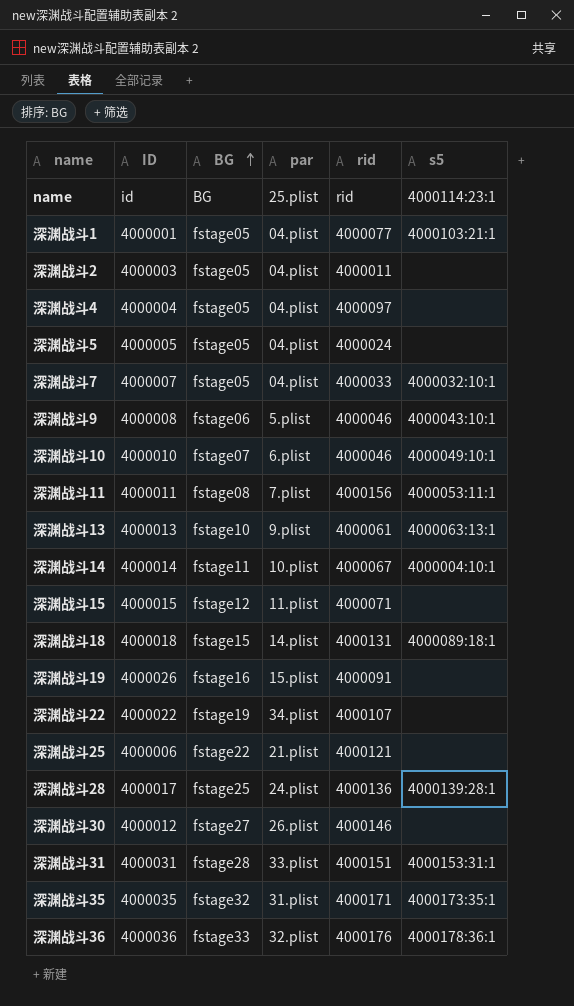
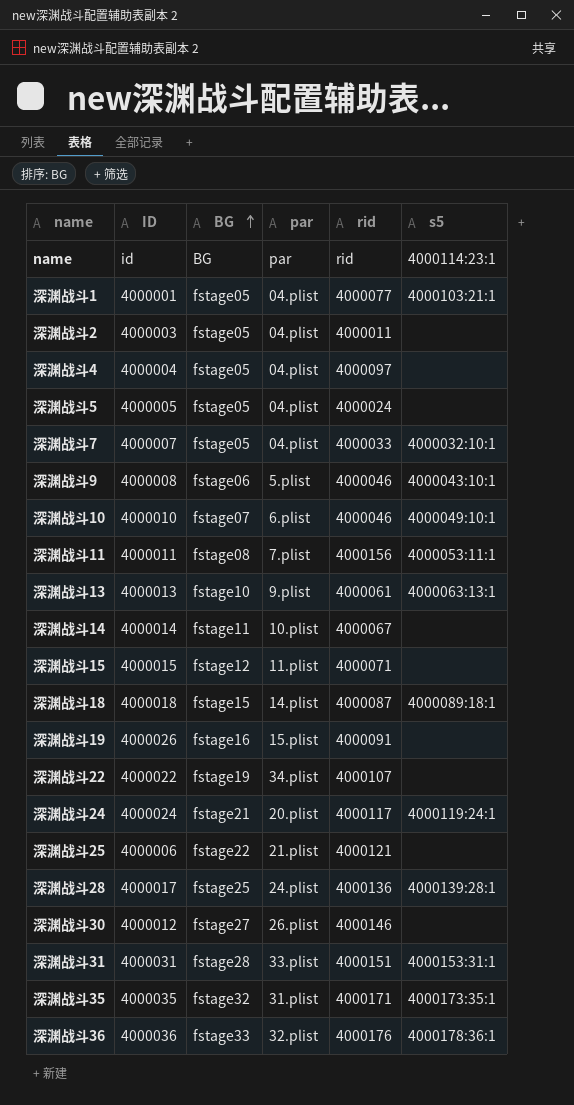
name | par: 25.plist -> par
深渊战斗14 | s5: 4000004:10:1 -> none
深渊战斗18 | rid: 4000131 -> 4000087
row 深渊战斗24: none -> 4000024 | fstage21 | 20.plist | 4000117 | 4000119:24:1

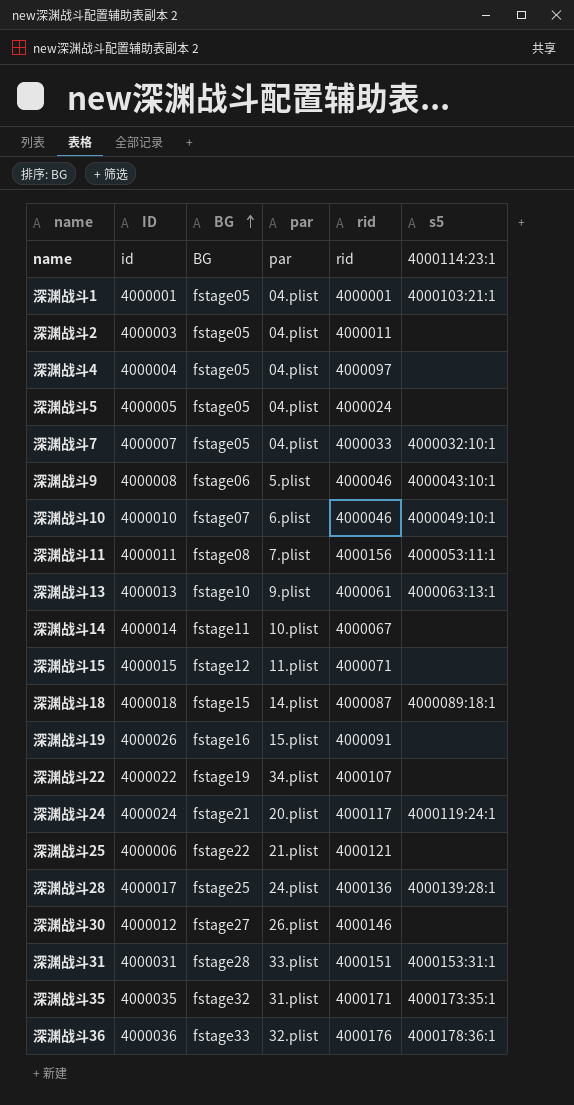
深渊战斗1 | rid: 4000077 -> 4000001

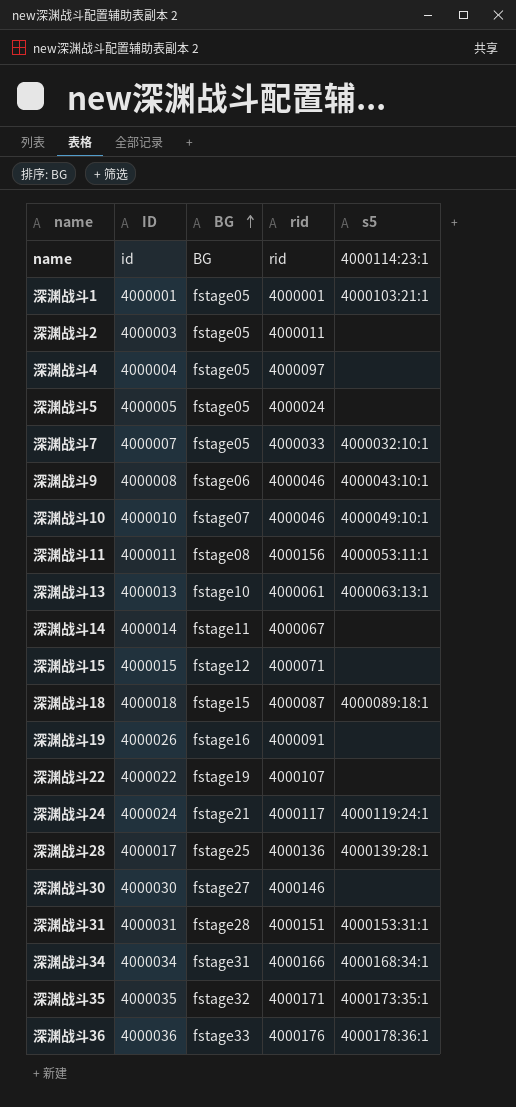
column par | position: 4 -> none
row 深渊战斗25: 4000006 | fstage22 | 21.plist | 4000121 | none -> none
深渊战斗30 | ID: 4000012 -> 4000030
row 深渊战斗34: none -> 4000034 | fstage31 | 4000166 | 4000168:34:1

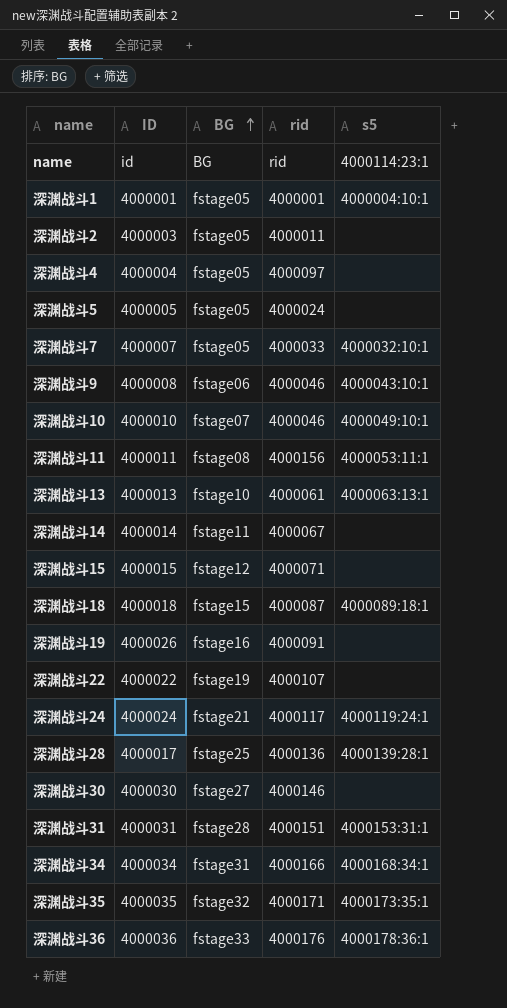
深渊战斗1 | s5: 4000103:21:1 -> 4000004:10:1

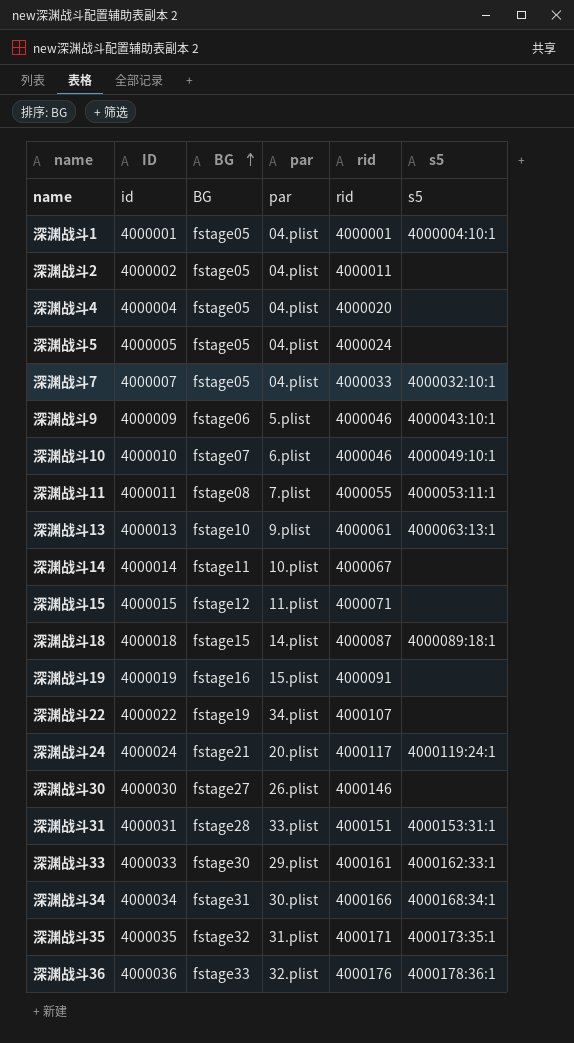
column par | position: none -> 4
row 深渊战斗28: 4000017 | fstage25 | 4000136 | 4000139:28:1 -> none
name | s5: 4000114:23:1 -> s5
深渊战斗2 | ID: 4000003 -> 4000002
深渊战斗4 | rid: 4000097 -> 4000020
深渊战斗9 | ID: 4000008 -> 4000009
深渊战斗11 | rid: 4000156 -> 4000055
深渊战斗19 | ID: 4000026 -> 4000019
row 深渊战斗33: none -> 4000033 | fstage30 | 29.plist | 4000161 | 4000162:33:1

